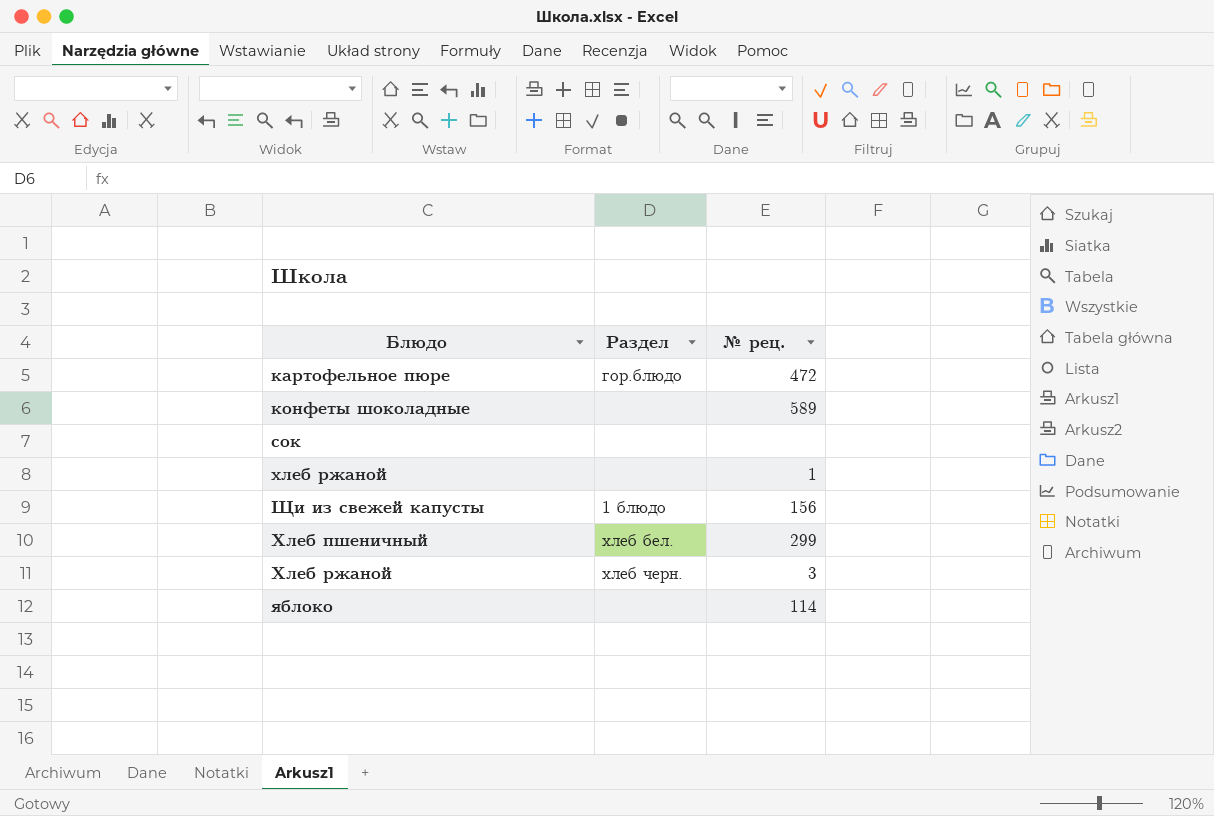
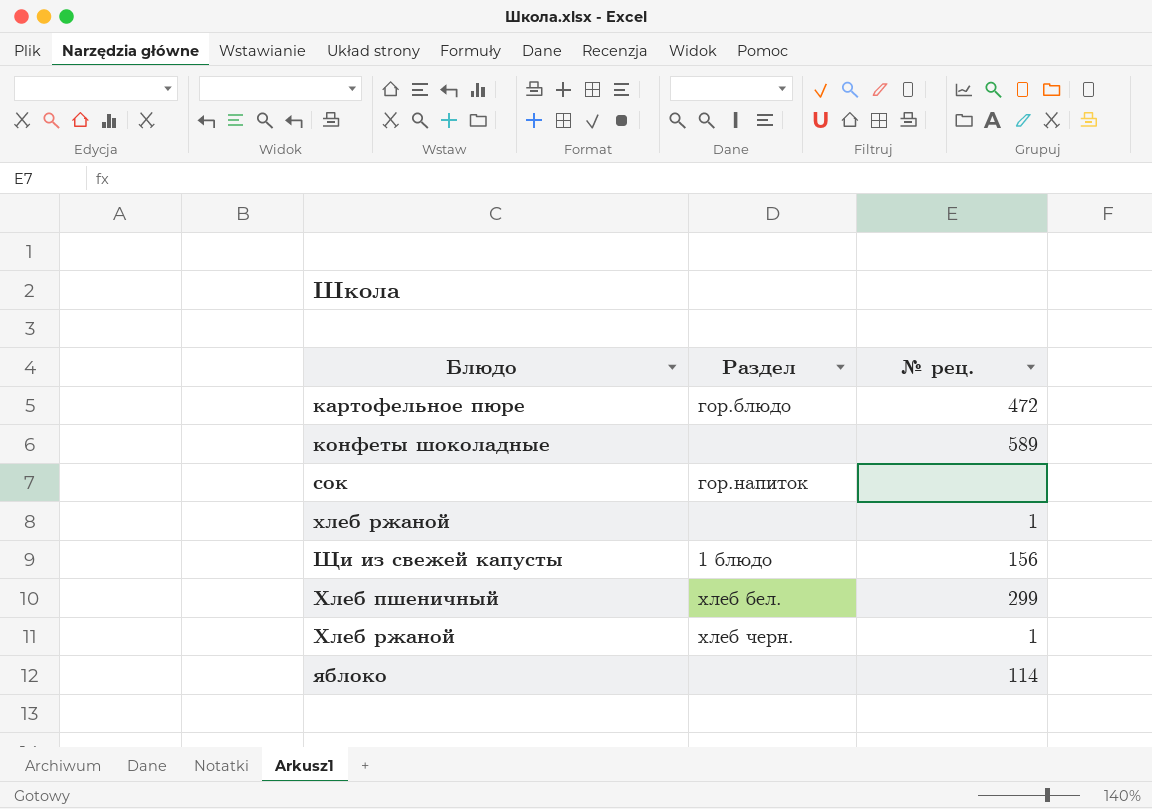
сок | Раздел: none -> гор.напиток
Хлеб ржаной | № рец.: 3 -> 1

